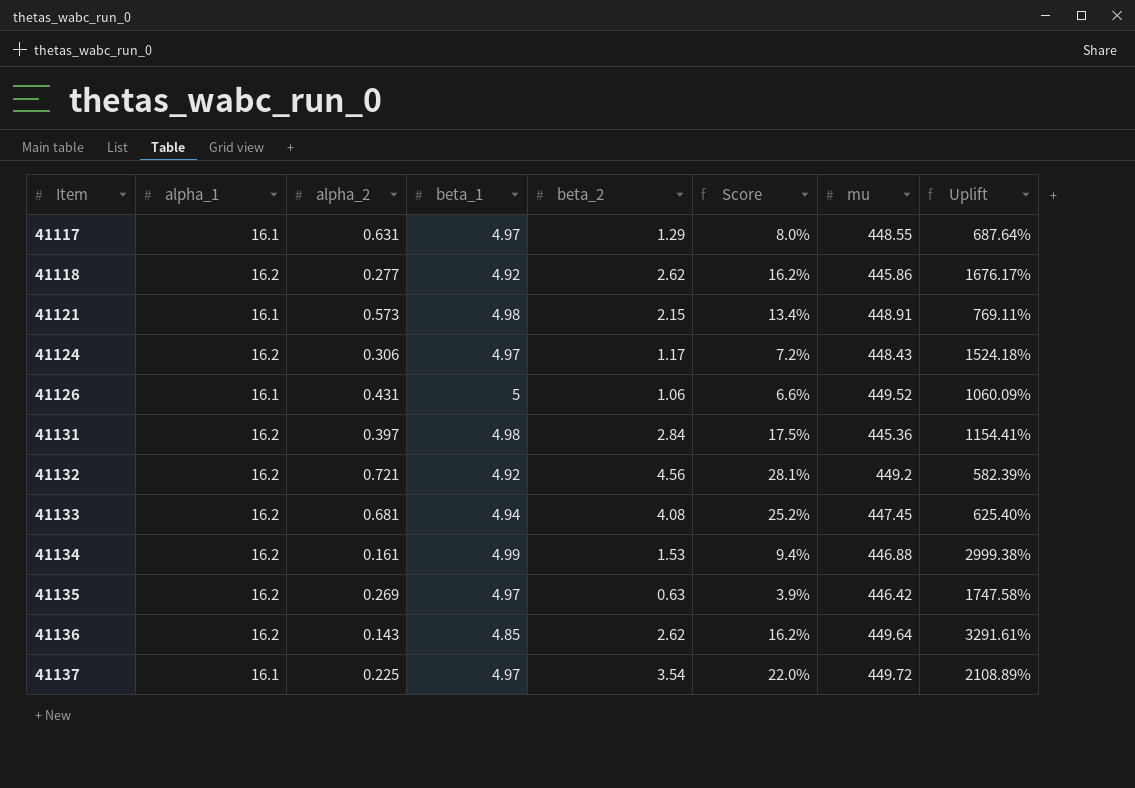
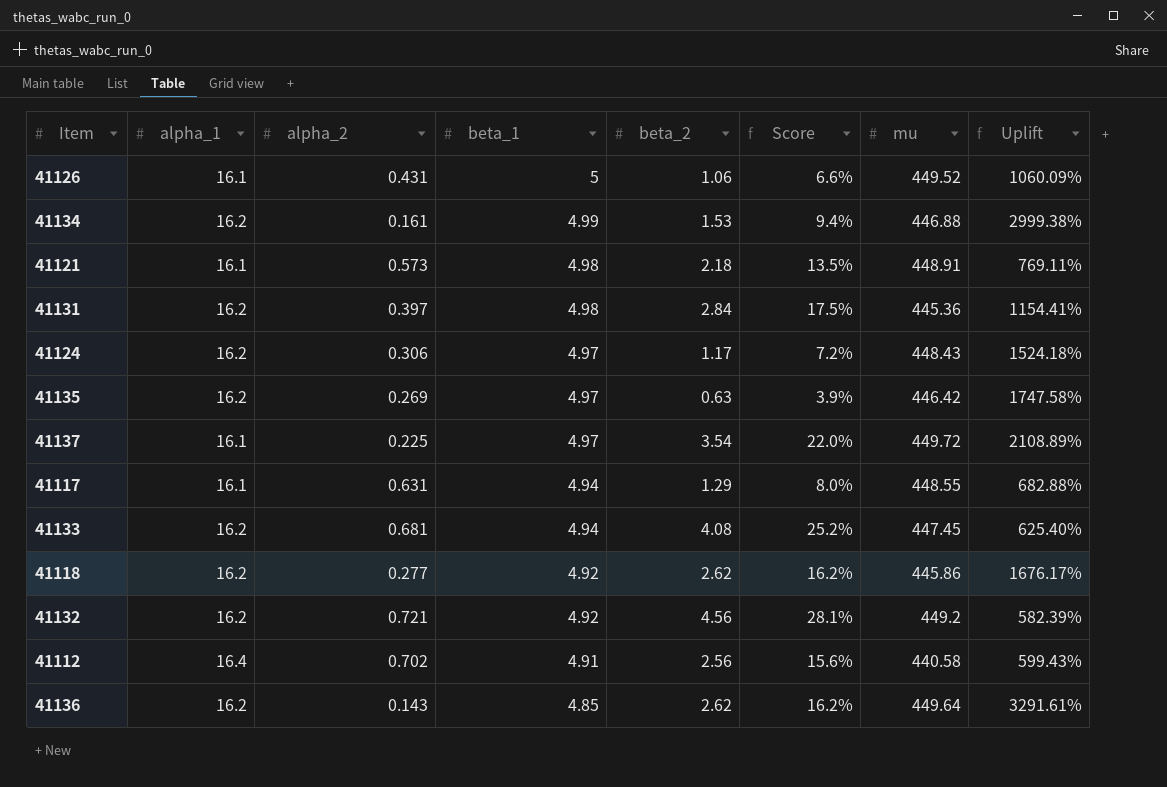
row order: Item ascending -> beta_1 descending
41121 | beta_2: 2.15 -> 2.18
41121 | Score: 13.4% -> 13.5%
41117 | beta_1: 4.97 -> 4.94
41117 | Uplift: 687.64% -> 682.88%
row 41112: none -> 16.4 | 0.702 | 4.91 | 2.56 | 15.6% | 440.58 | 599.43%

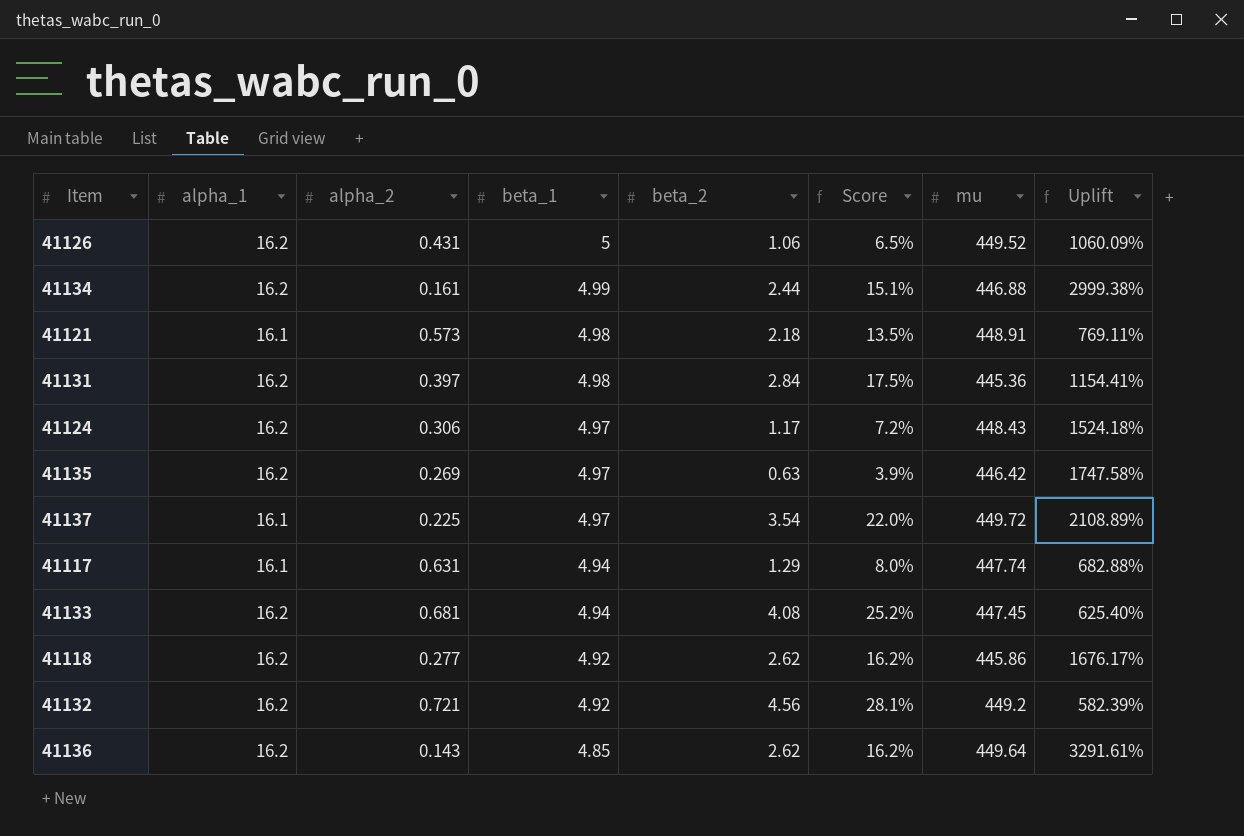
row 41112: 16.4 | 0.702 | 4.91 | 2.56 | 15.6% | 440.58 | 599.43% -> none
41126 | alpha_1: 16.1 -> 16.2
41126 | Score: 6.6% -> 6.5%
41134 | beta_2: 1.53 -> 2.44
41134 | Score: 9.4% -> 15.1%
41117 | mu: 448.55 -> 447.74

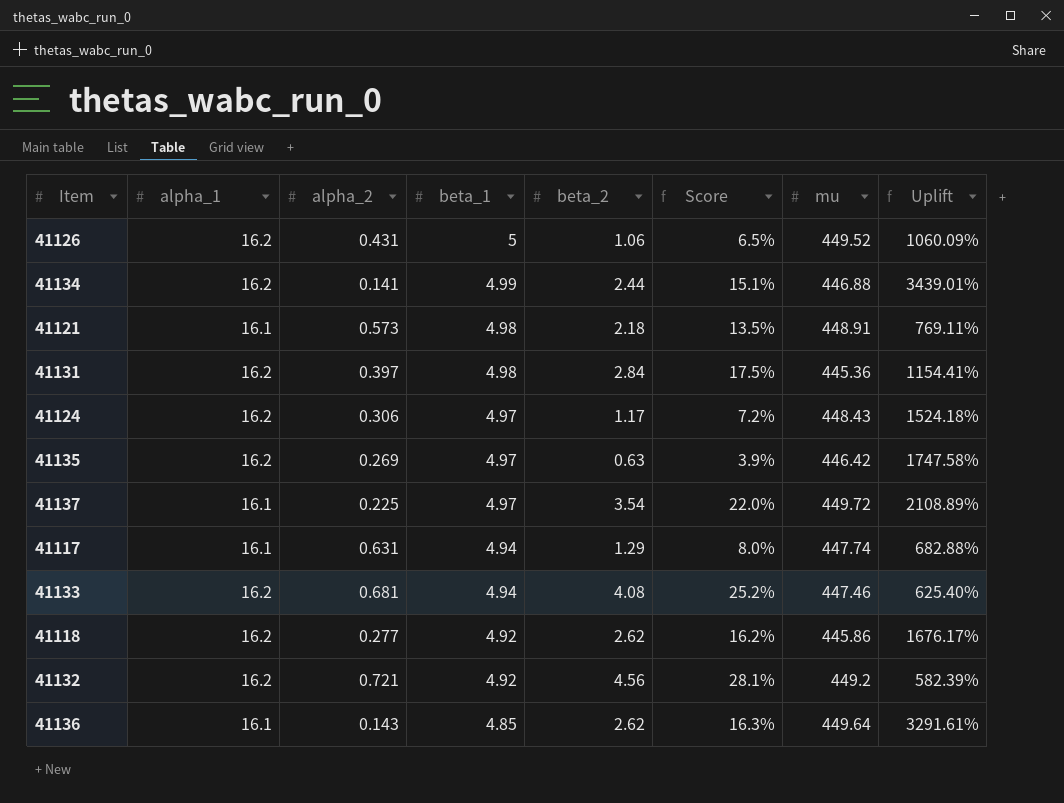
41134 | alpha_2: 0.161 -> 0.141
41134 | Uplift: 2999.38% -> 3439.01%
41133 | mu: 447.45 -> 447.46
41136 | alpha_1: 16.2 -> 16.1
41136 | Score: 16.2% -> 16.3%

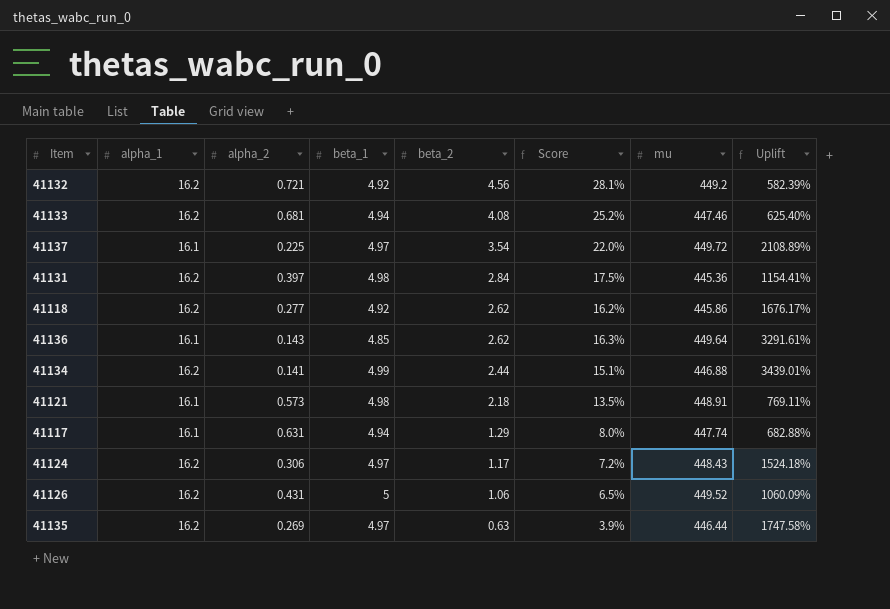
row order: beta_1 descending -> beta_2 descending
41135 | mu: 446.42 -> 446.44

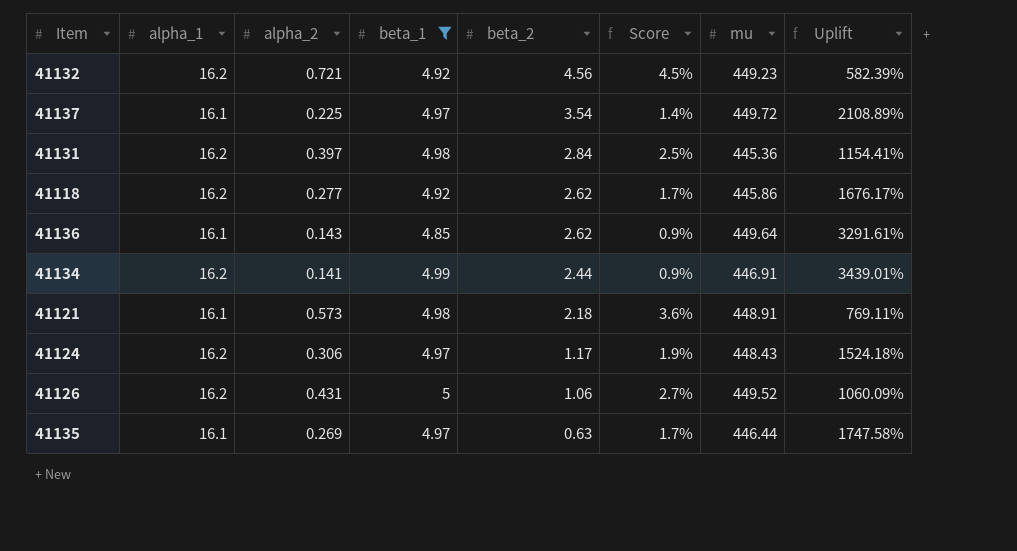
filter: none -> beta_1 != 4.94
column Score | formula: [beta_2] / [alpha_1] -> [alpha_2] / [alpha_1]
41132 | mu: 449.2 -> 449.23
41134 | mu: 446.88 -> 446.91
41135 | alpha_1: 16.2 -> 16.1

